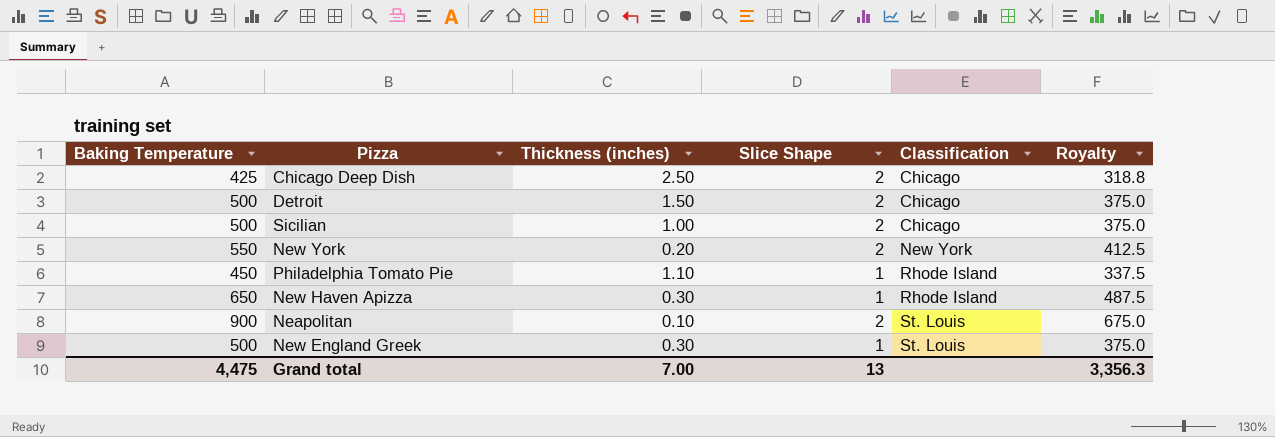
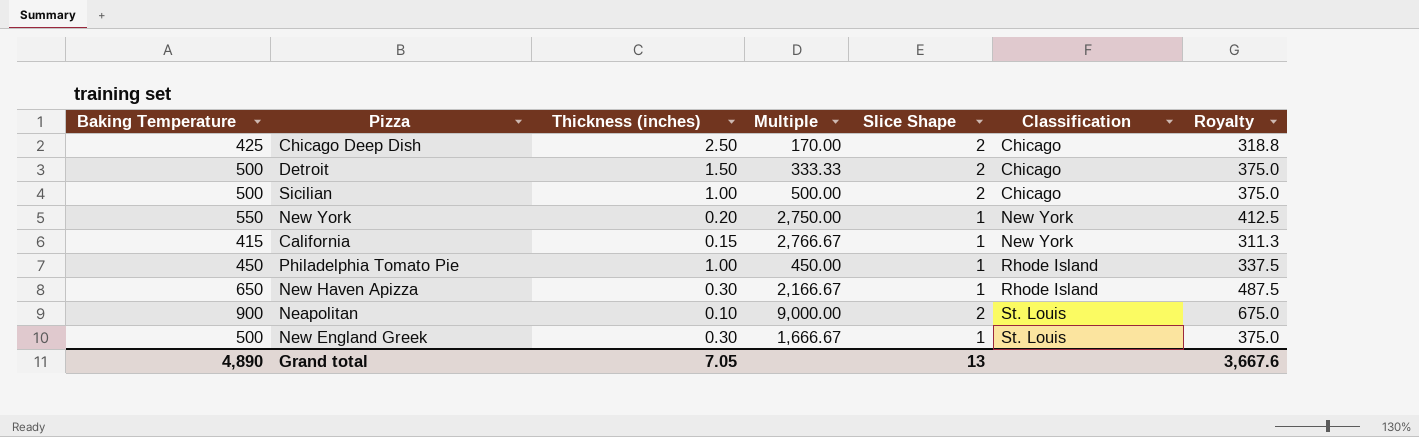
column Multiple | formula: none -> [Baking Temperature] / [Thickness (inches)]
New York | Slice Shape: 2 -> 1
row California: none -> 415 | 0.15 | 2,766.67 | 1 | New York | 311.3
Philadelphia Tomato Pie | Thickness (inches): 1.10 -> 1.00
Grand total | Baking Temperature: 4,475 -> 4,890
Grand total | Thickness (inches): 7.00 -> 7.05
Grand total | Royalty: 3,356.3 -> 3,667.6

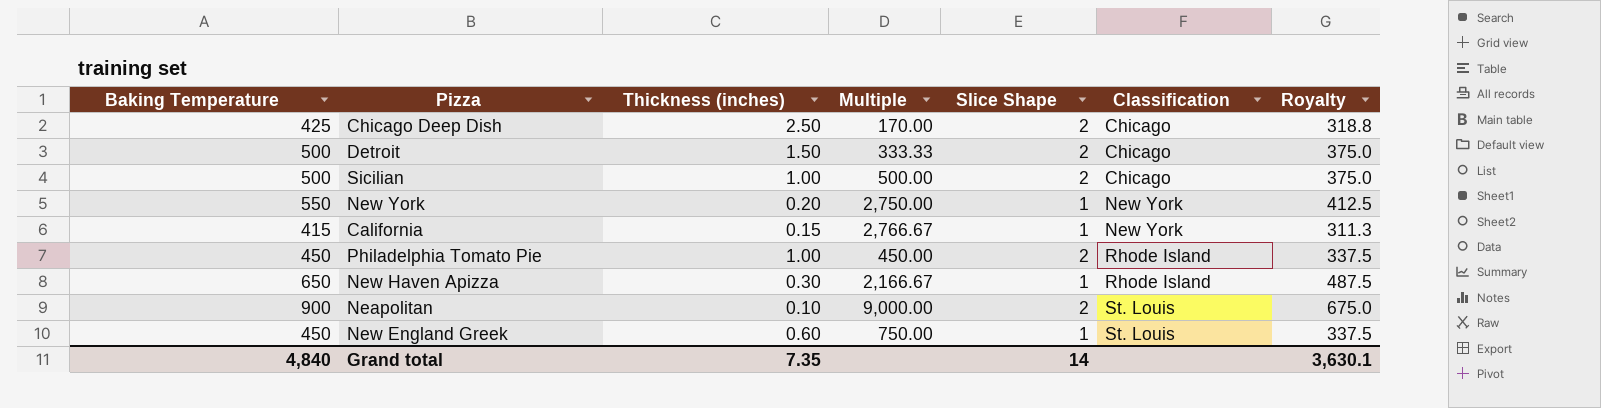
Philadelphia Tomato Pie | Slice Shape: 1 -> 2
New England Greek | Baking Temperature: 500 -> 450
New England Greek | Thickness (inches): 0.30 -> 0.60
New England Greek | Multiple: 1,666.67 -> 750.00
New England Greek | Royalty: 375.0 -> 337.5
Grand total | Baking Temperature: 4,890 -> 4,840
Grand total | Thickness (inches): 7.05 -> 7.35
Grand total | Slice Shape: 13 -> 14
Grand total | Royalty: 3,667.6 -> 3,630.1

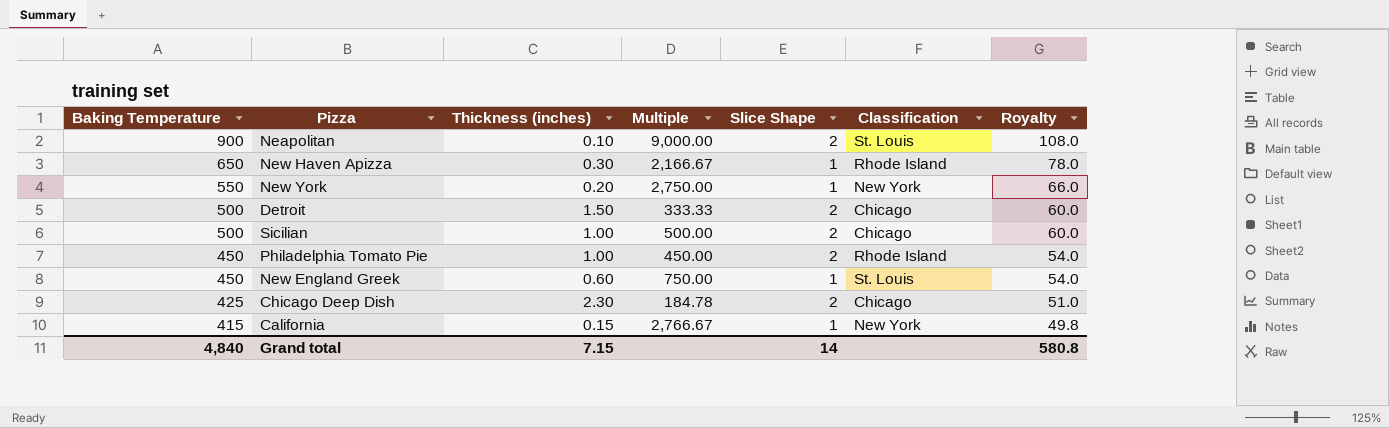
row order: Classification ascending -> Baking Temperature descending
column Royalty | formula: [Baking Temperature] * 0.75 -> [Baking Temperature] * 0.12
Chicago Deep Dish | Thickness (inches): 2.50 -> 2.30
Chicago Deep Dish | Multiple: 170.00 -> 184.78
Grand total | Thickness (inches): 7.35 -> 7.15
Grand total | Royalty: 3,630.1 -> 580.8

